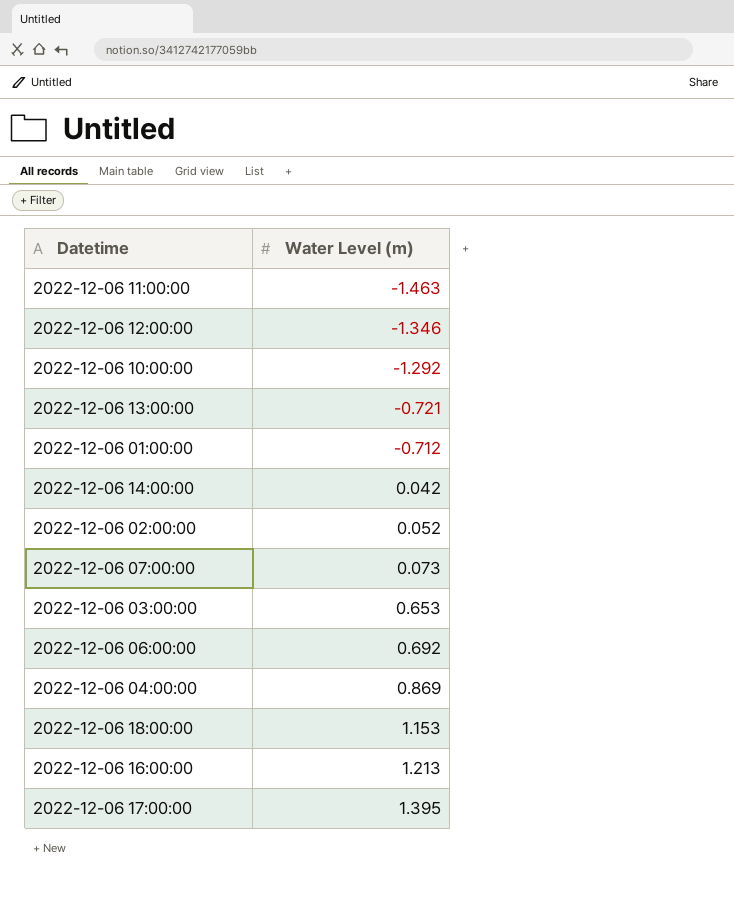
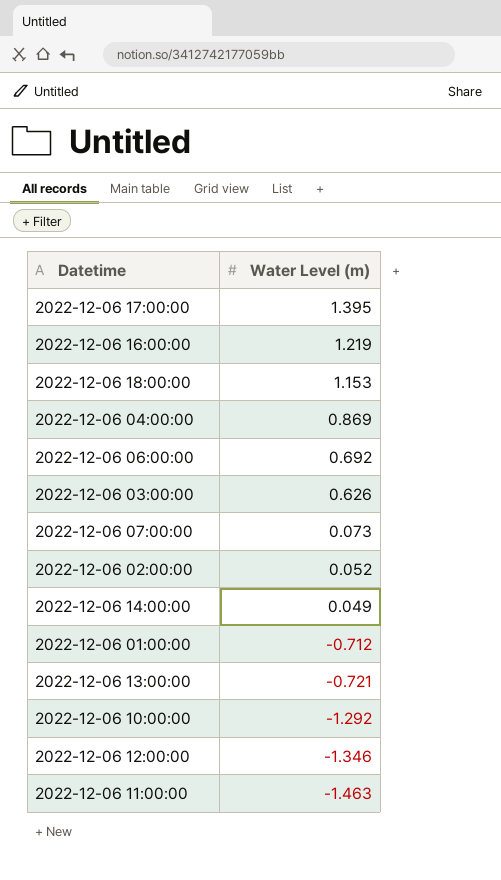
row order: Water Level (m) ascending -> Water Level (m) descending
2022-12-06 16:00:00 | Water Level (m): 1.213 -> 1.219
2022-12-06 03:00:00 | Water Level (m): 0.653 -> 0.626
2022-12-06 14:00:00 | Water Level (m): 0.042 -> 0.049

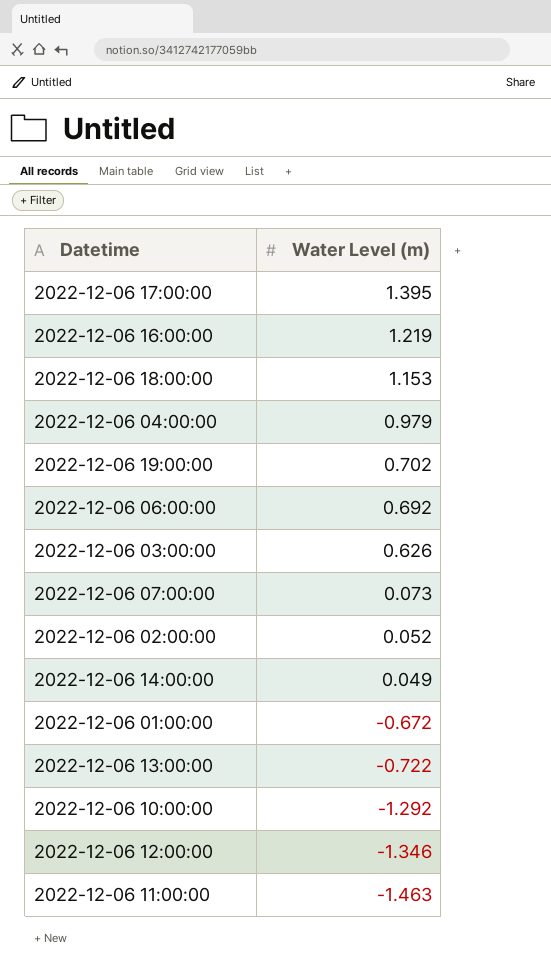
2022-12-06 04:00:00 | Water Level (m): 0.869 -> 0.979
row 2022-12-06 19:00:00: none -> 0.702
2022-12-06 01:00:00 | Water Level (m): -0.712 -> -0.672
2022-12-06 13:00:00 | Water Level (m): -0.721 -> -0.722

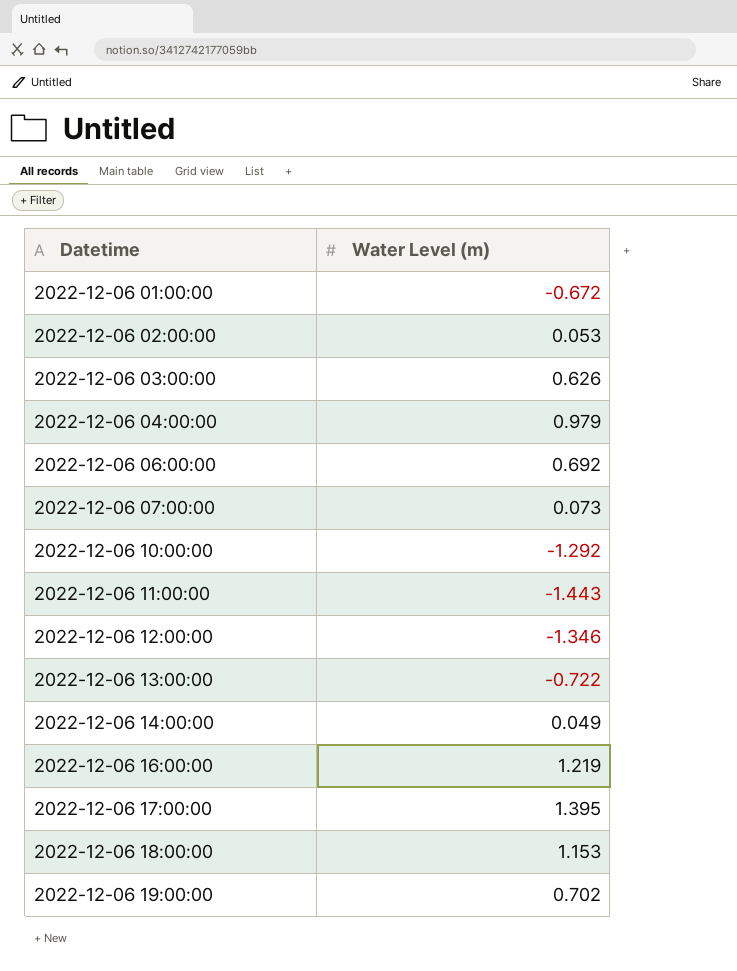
row order: Water Level (m) descending -> Datetime ascending
2022-12-06 02:00:00 | Water Level (m): 0.052 -> 0.053
2022-12-06 11:00:00 | Water Level (m): -1.463 -> -1.443

